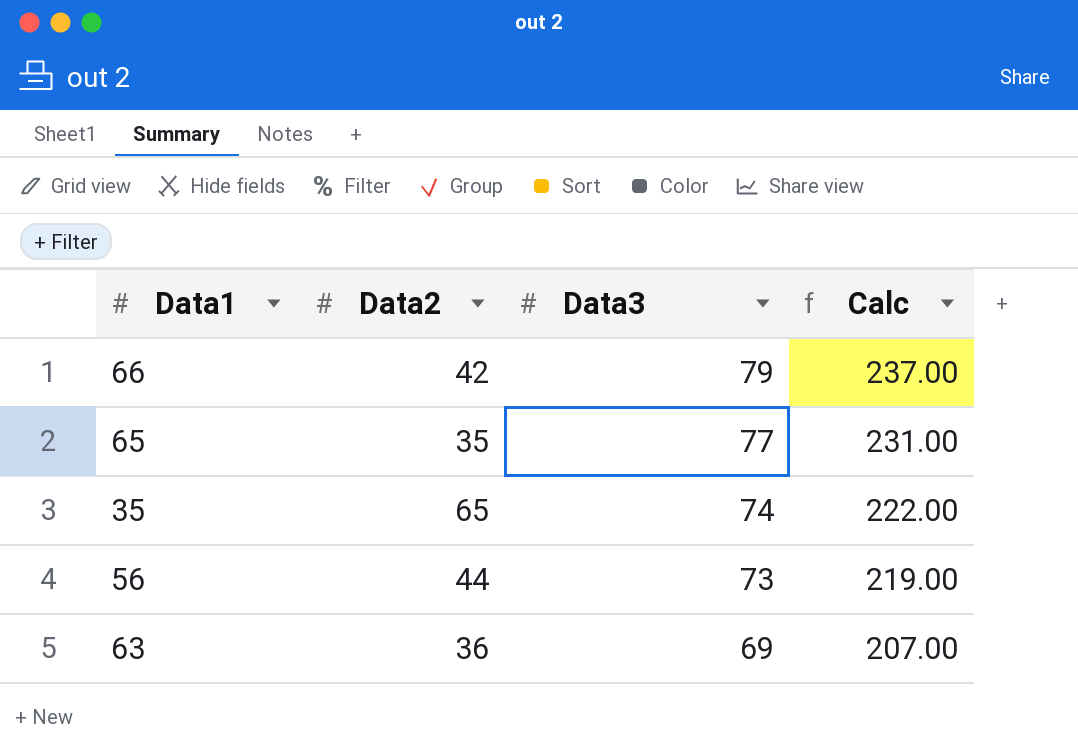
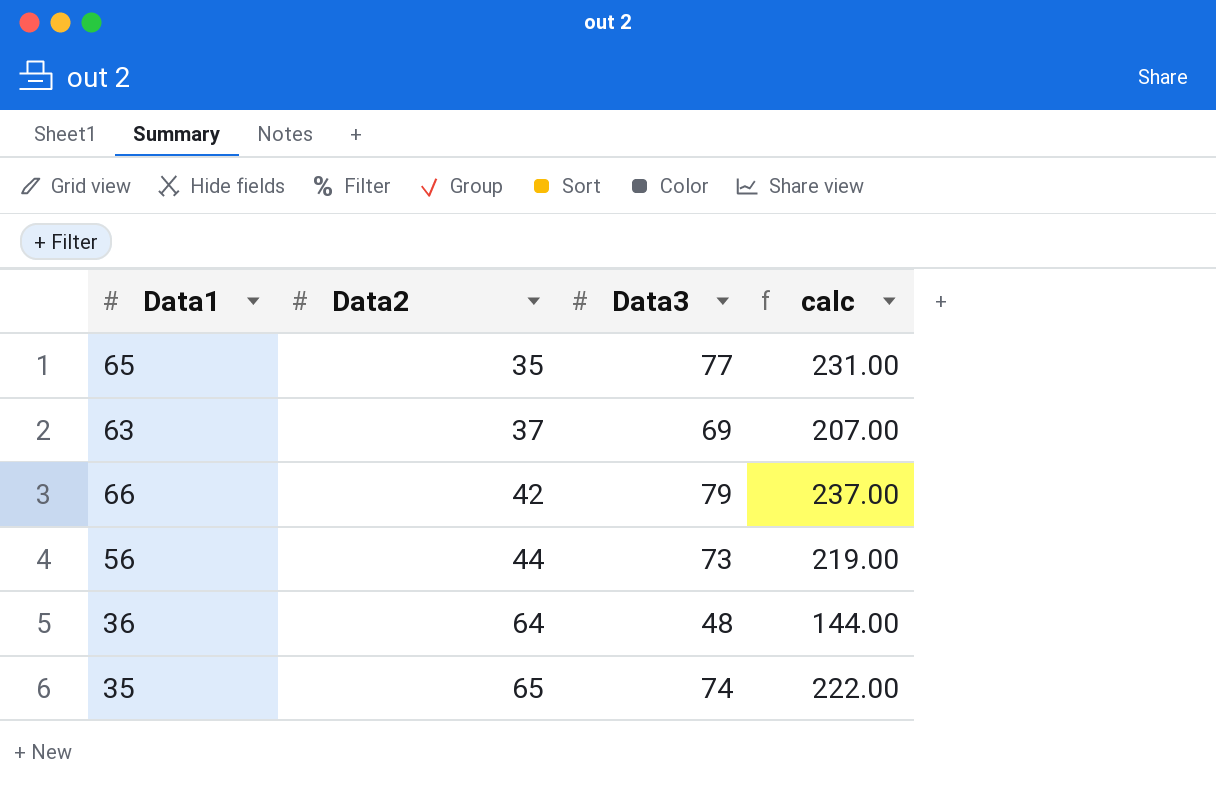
row order: Data3 descending -> Data2 ascending
column name: Calc -> calc
63 | Data2: 36 -> 37
row 36: none -> 64 | 48 | 144.00

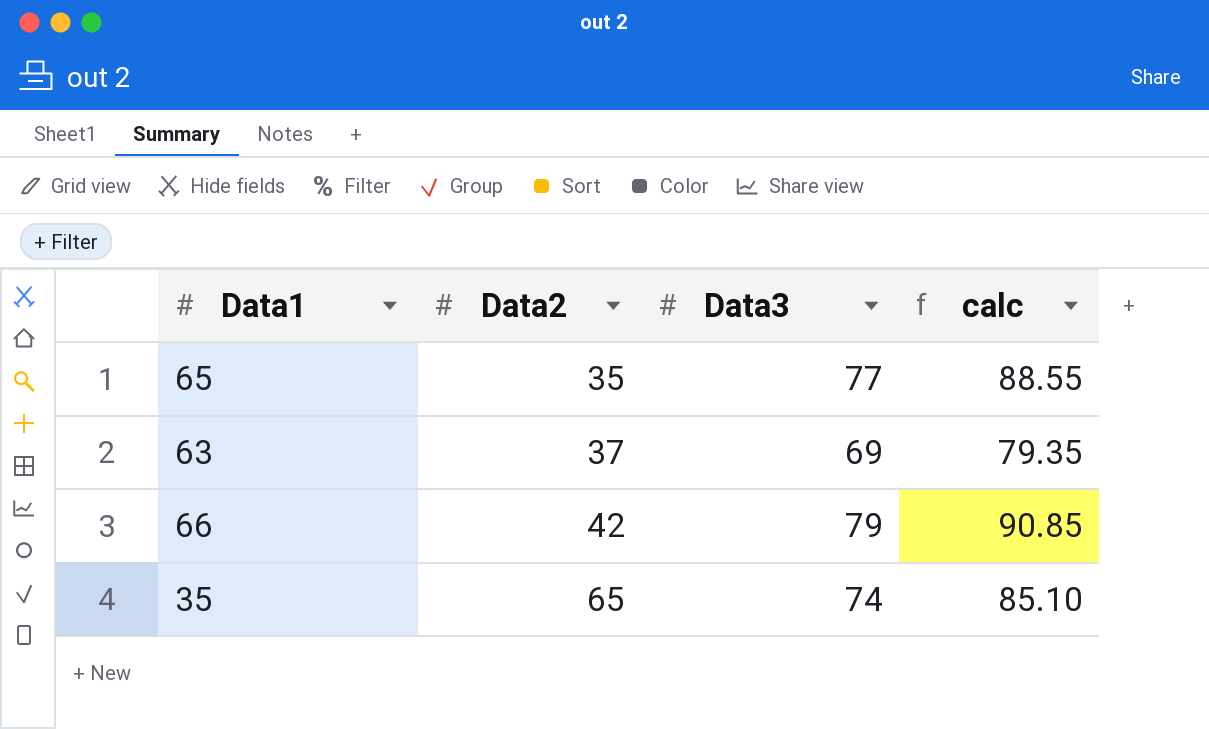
column calc | formula: [Data3] * 3 -> [Data3] * 1.15
row 56: 44 | 73 | 219.00 -> none
row 36: 64 | 48 | 144.00 -> none

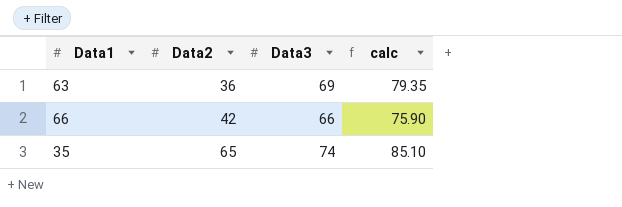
row 65: 35 | 77 | 88.55 -> none
63 | Data2: 37 -> 36
66 | Data3: 79 -> 66
66 | calc: 90.85 -> 75.90

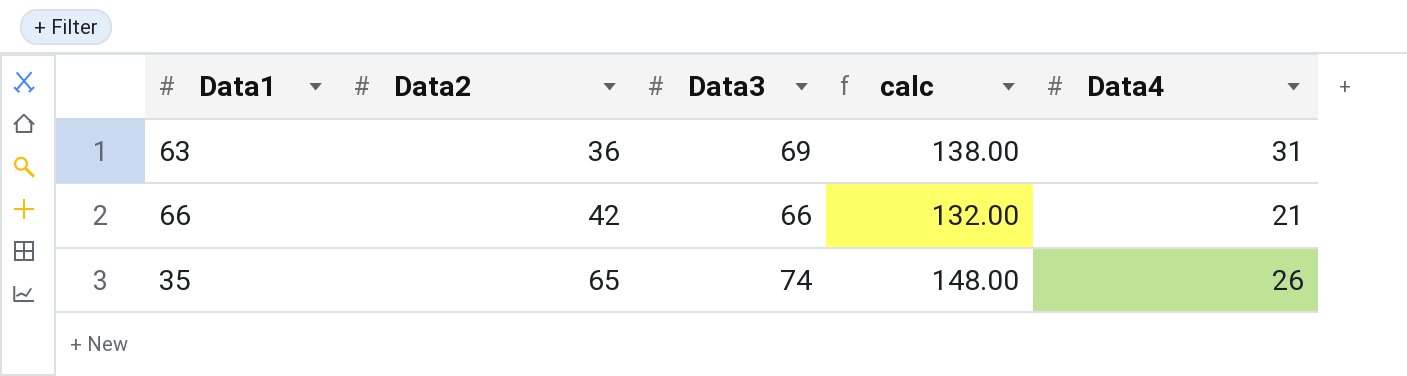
column calc | formula: [Data3] * 1.15 -> [Data3] * 2
column Data4 | position: none -> 5

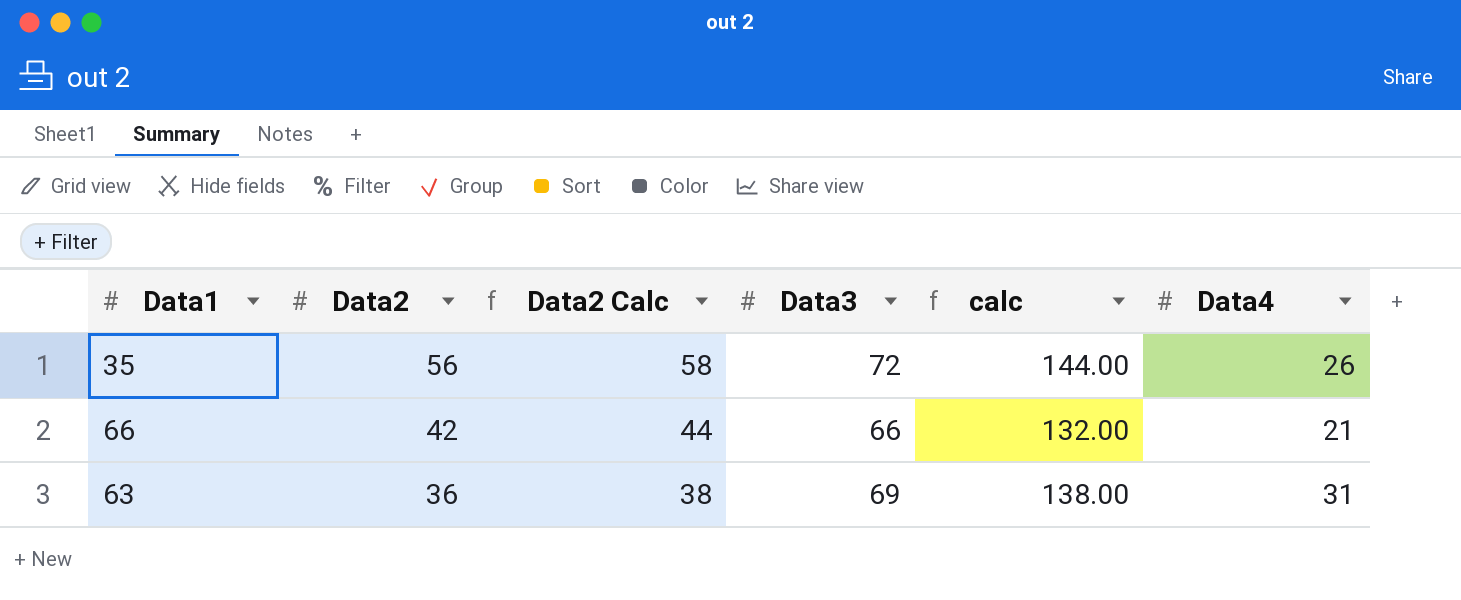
row order: Data2 ascending -> Data2 descending
column Data2 Calc | formula: none -> [Data2] + 2
35 | Data2: 65 -> 56
35 | Data3: 74 -> 72
35 | calc: 148.00 -> 144.00

